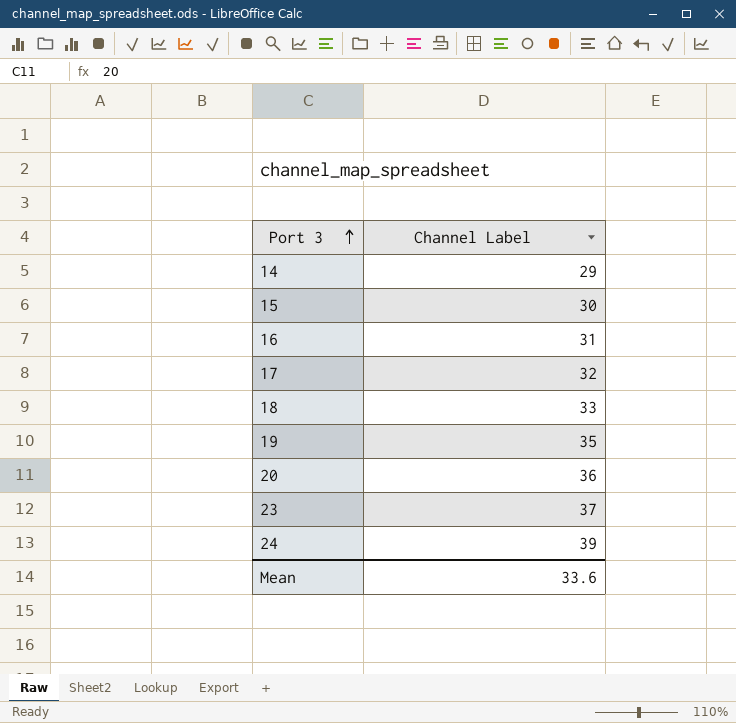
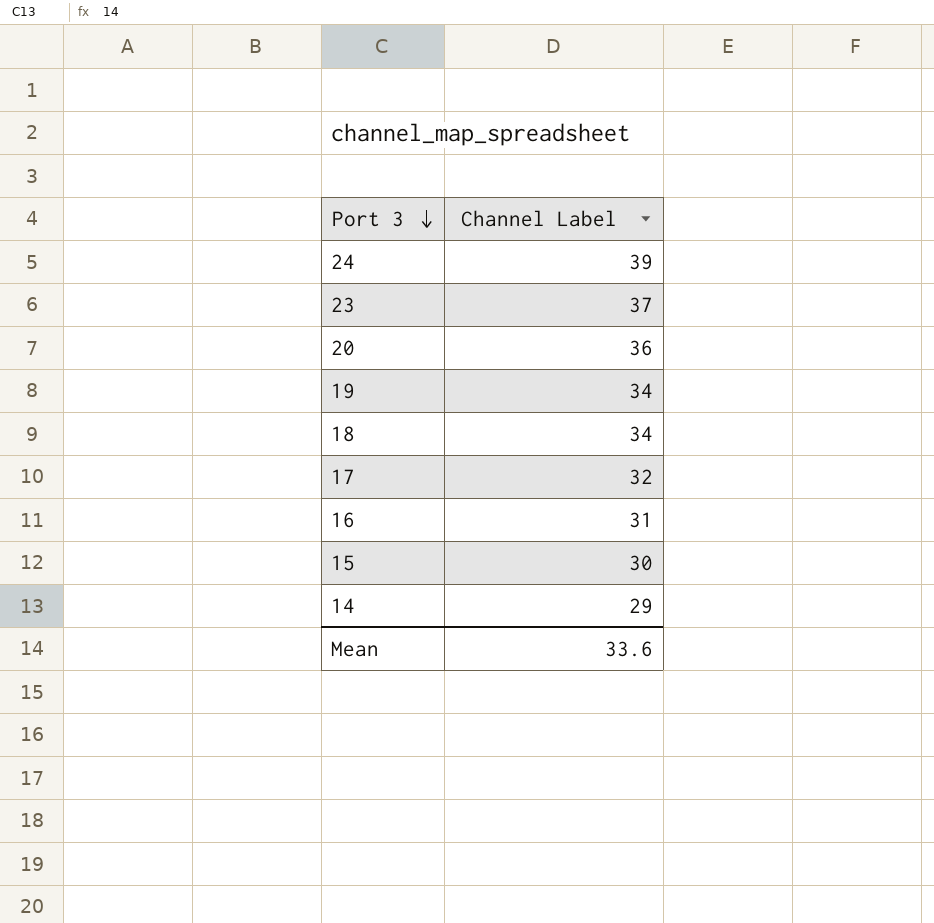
row order: Port 3 ascending -> Port 3 descending
19 | Channel Label: 35 -> 34
18 | Channel Label: 33 -> 34

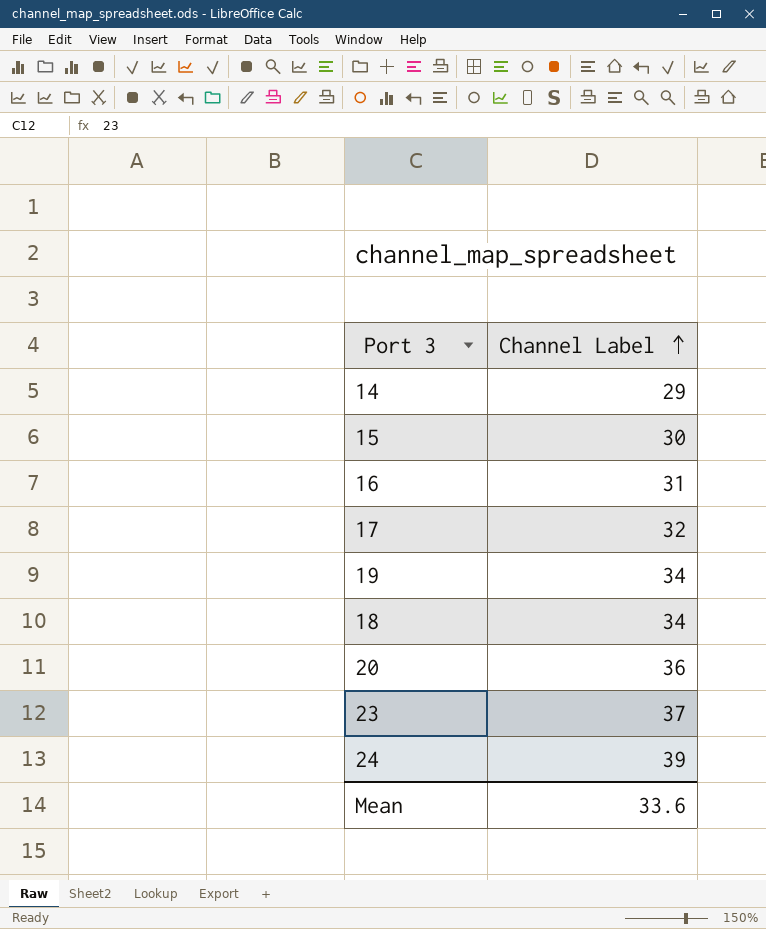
row order: Port 3 descending -> Channel Label ascending

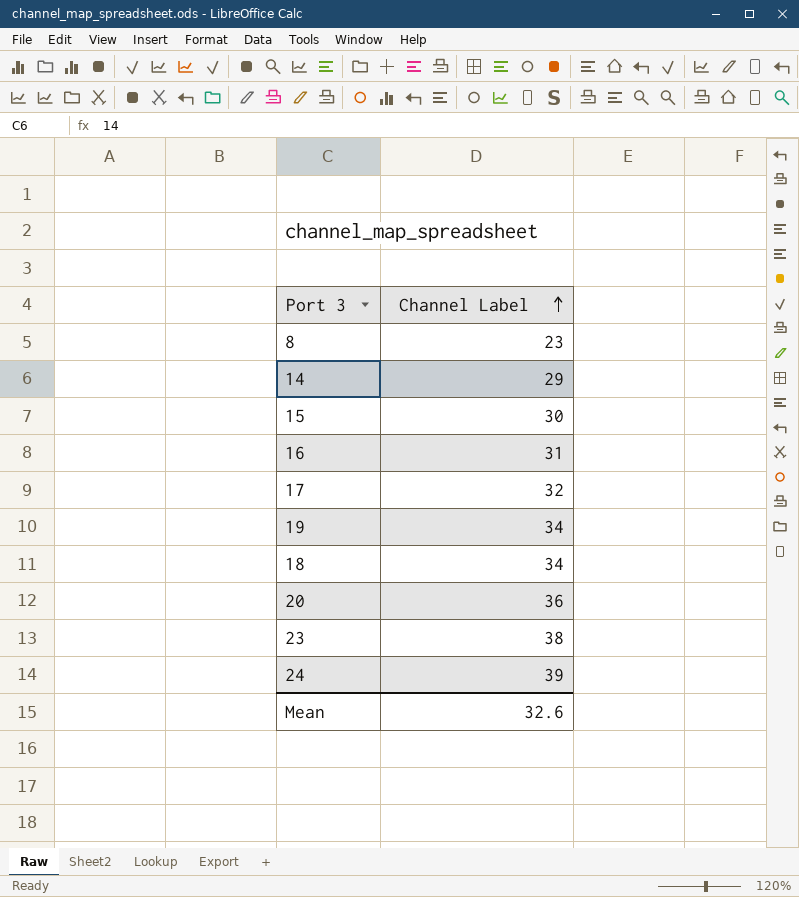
row 8: none -> 23
23 | Channel Label: 37 -> 38
Mean | Channel Label: 33.6 -> 32.6

